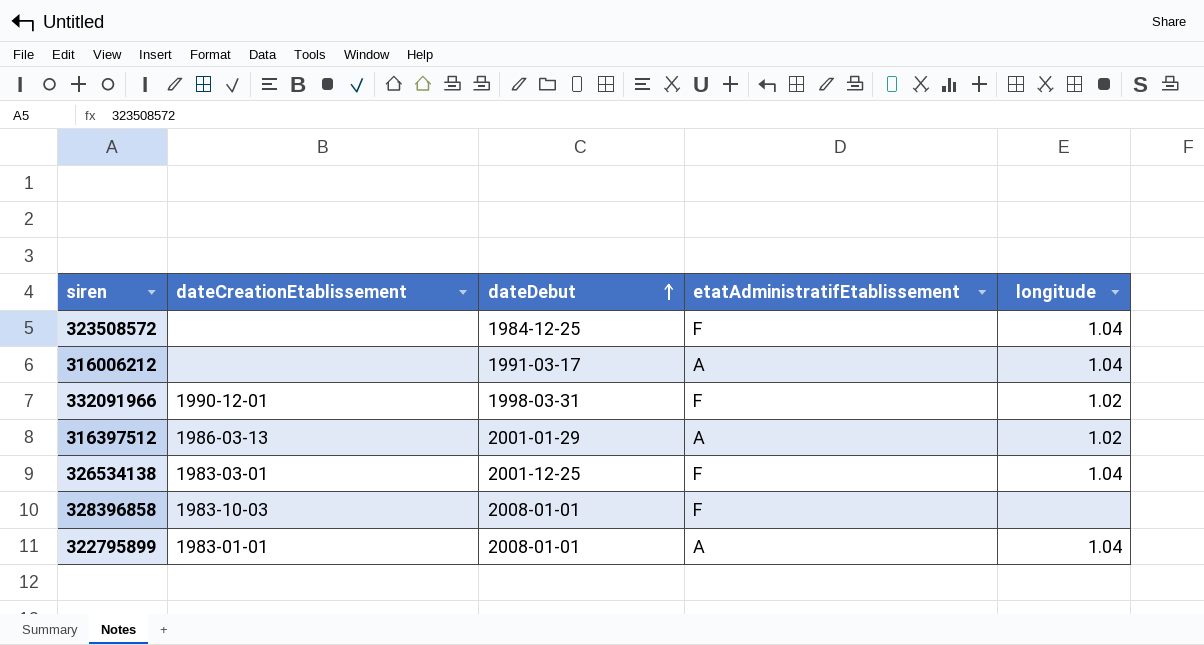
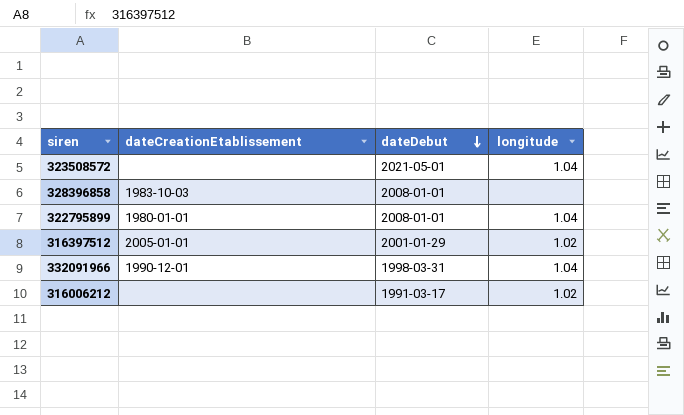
row order: dateDebut ascending -> dateDebut descending
column etatAdministratifEtablissement | position: 4 -> none
row 326534138: 1983-03-01 | 2001-12-25 | F | 1.04 -> none
323508572 | dateDebut: 1984-12-25 -> 2021-05-01
322795899 | dateCreationEtablissement: 1983-01-01 -> 1980-01-01
316397512 | dateCreationEtablissement: 1986-03-13 -> 2005-01-01
332091966 | longitude: 1.02 -> 1.04
316006212 | longitude: 1.04 -> 1.02

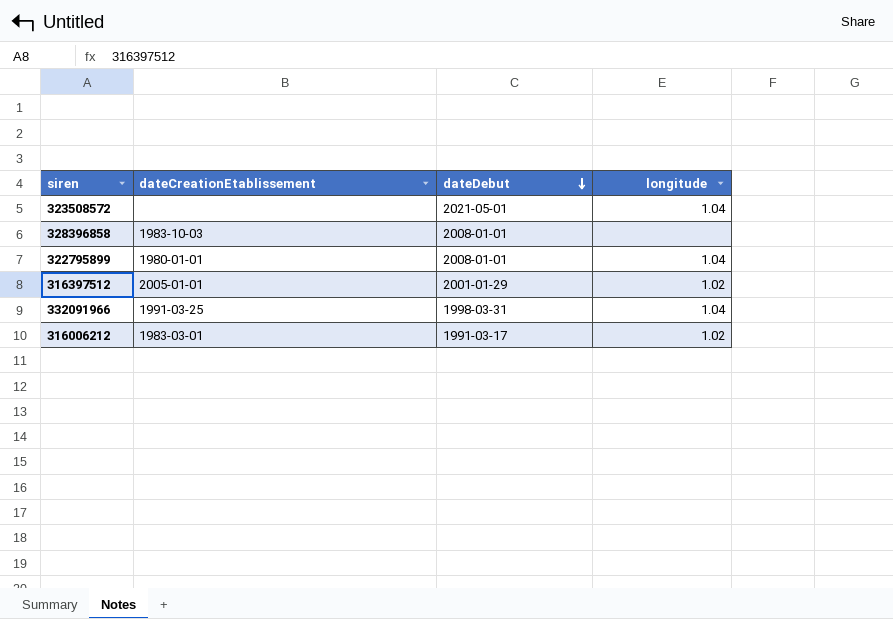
332091966 | dateCreationEtablissement: 1990-12-01 -> 1991-03-25
316006212 | dateCreationEtablissement: none -> 1983-03-01

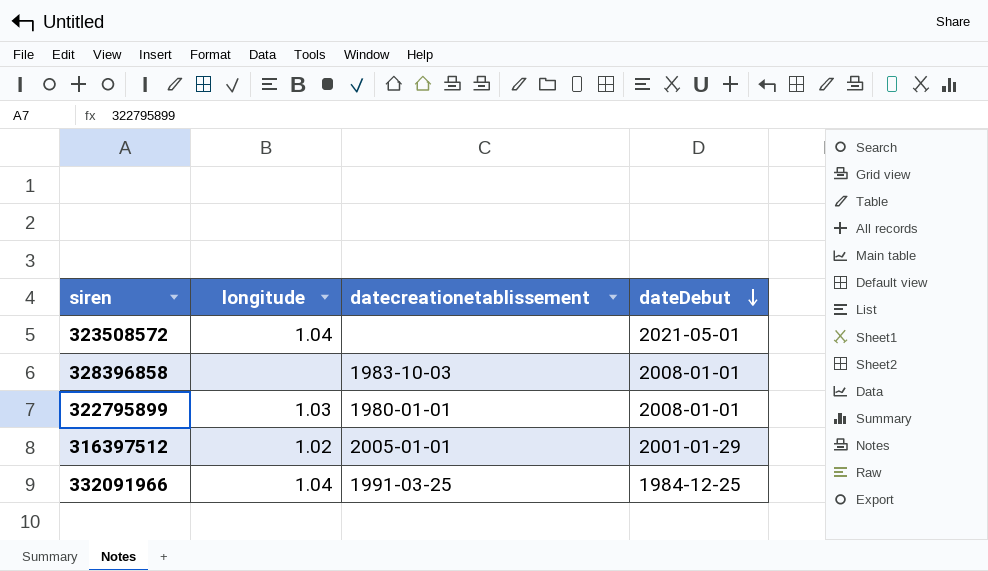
column longitude | position: 4 -> 2
column name: dateCreationEtablissement -> datecreationetablissement
row 316006212: 1983-03-01 | 1991-03-17 | 1.02 -> none
322795899 | longitude: 1.04 -> 1.03
332091966 | dateDebut: 1998-03-31 -> 1984-12-25

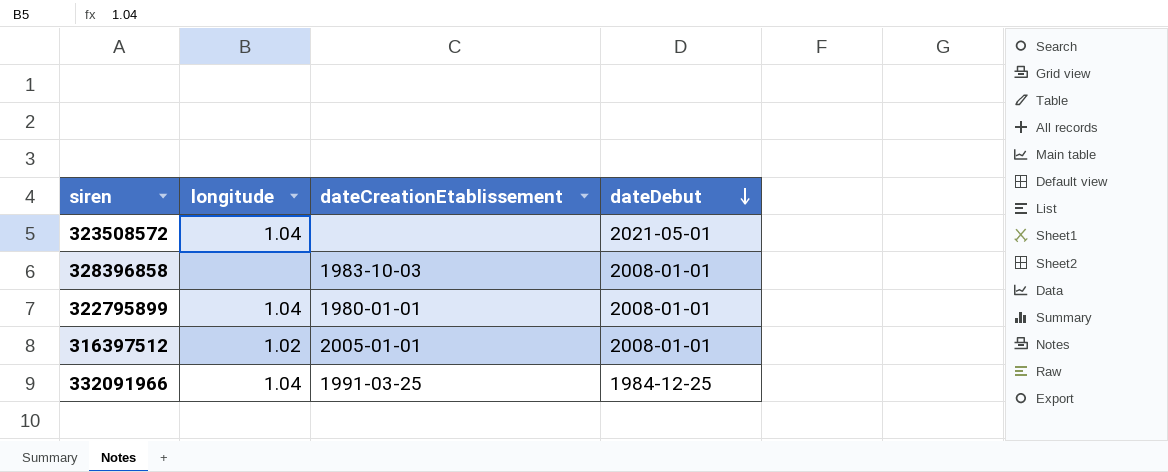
column name: datecreationetablissement -> dateCreationEtablissement
322795899 | longitude: 1.03 -> 1.04
316397512 | dateDebut: 2001-01-29 -> 2008-01-01

